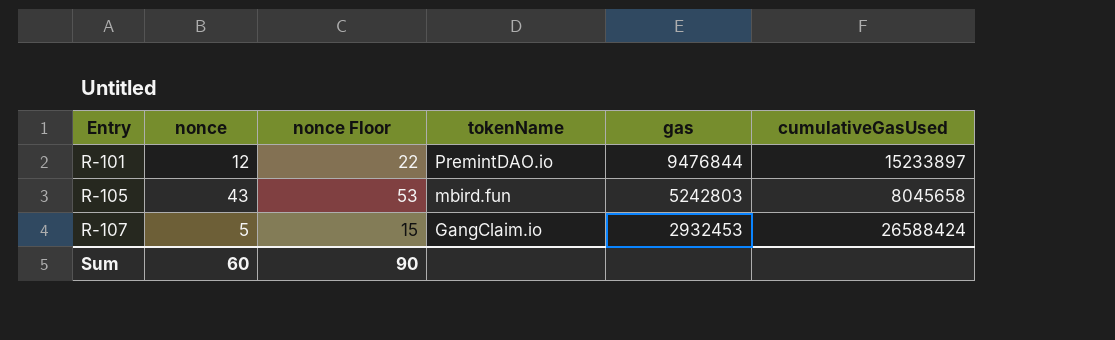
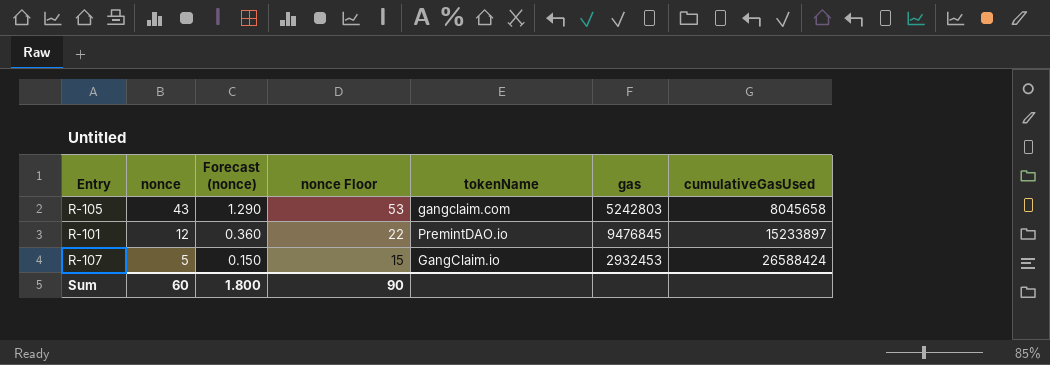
row order: Entry ascending -> nonce descending
column Forecast (nonce) | formula: none -> [nonce] * 0.03
R-105 | tokenName: mbird.fun -> gangclaim.com
R-101 | gas: 9476844 -> 9476845

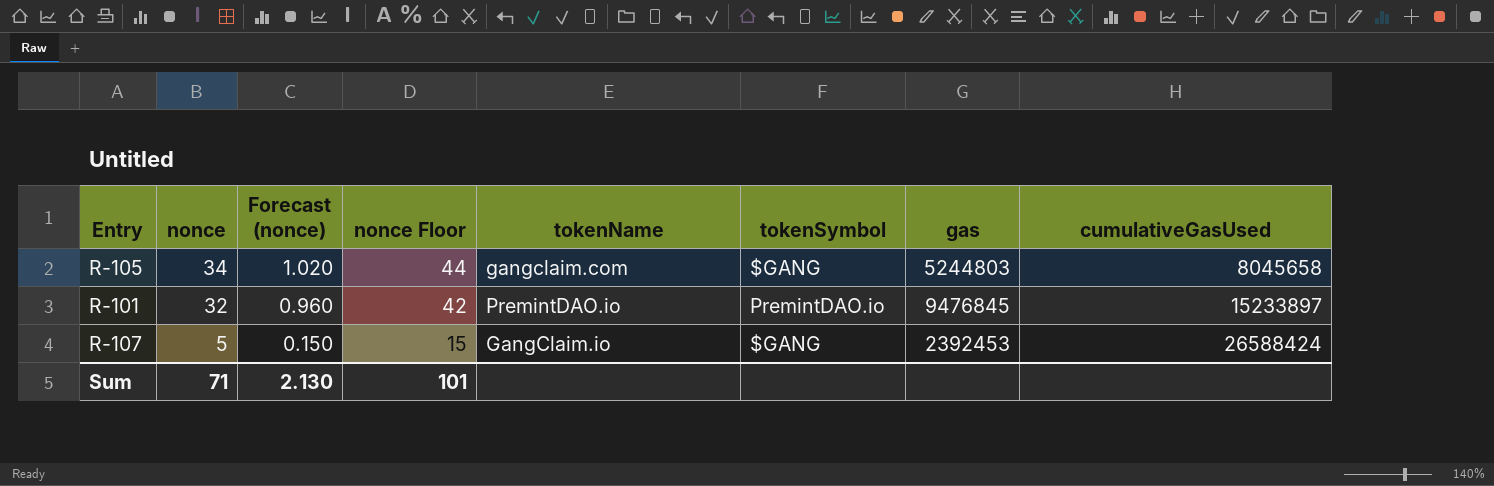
column tokenSymbol | position: none -> 6
R-105 | nonce: 43 -> 34
R-105 | Forecast (nonce): 1.290 -> 1.020
R-105 | nonce Floor: 53 -> 44
R-105 | gas: 5242803 -> 5244803
R-101 | nonce: 12 -> 32
R-101 | Forecast (nonce): 0.360 -> 0.960
R-101 | nonce Floor: 22 -> 42
R-107 | gas: 2932453 -> 2392453
Sum | nonce: 60 -> 71
Sum | Forecast (nonce): 1.800 -> 2.130
Sum | nonce Floor: 90 -> 101

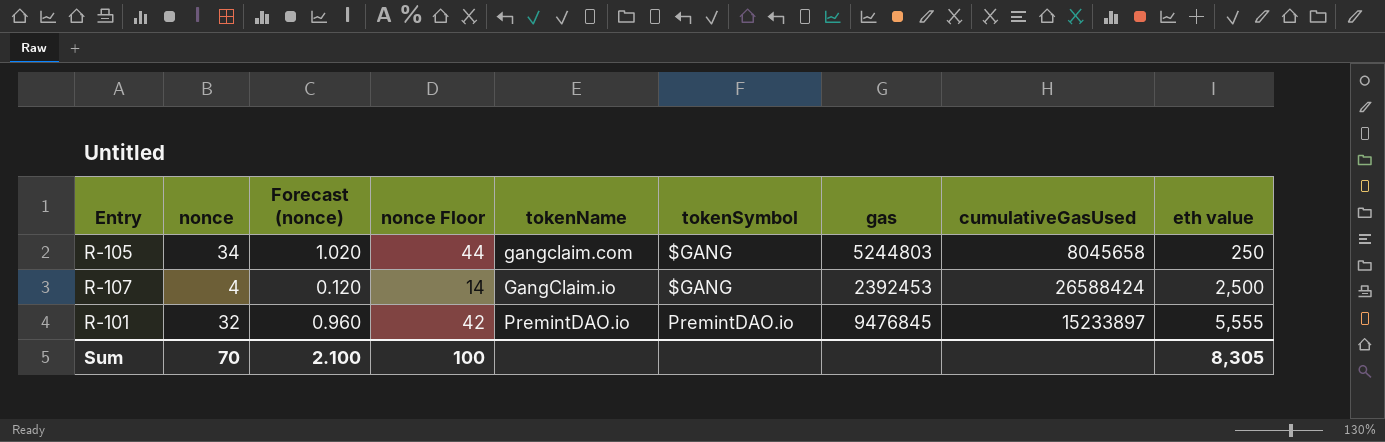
row order: nonce descending -> tokenName ascending
column eth value | position: none -> 9
R-107 | nonce: 5 -> 4
R-107 | Forecast (nonce): 0.150 -> 0.120
R-107 | nonce Floor: 15 -> 14
Sum | nonce: 71 -> 70
Sum | Forecast (nonce): 2.130 -> 2.100
Sum | nonce Floor: 101 -> 100

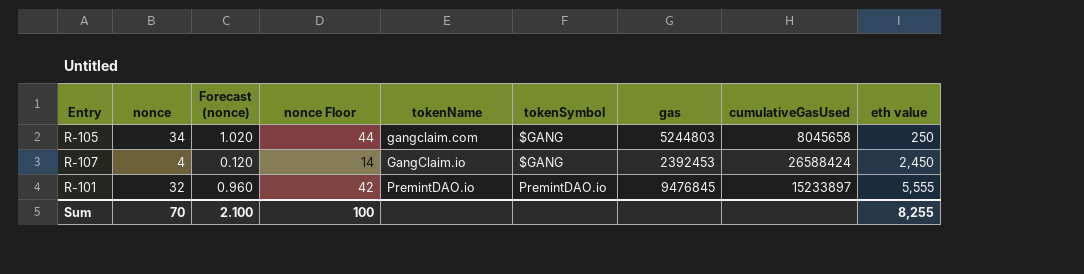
R-107 | eth value: 2,500 -> 2,450
Sum | eth value: 8,305 -> 8,255

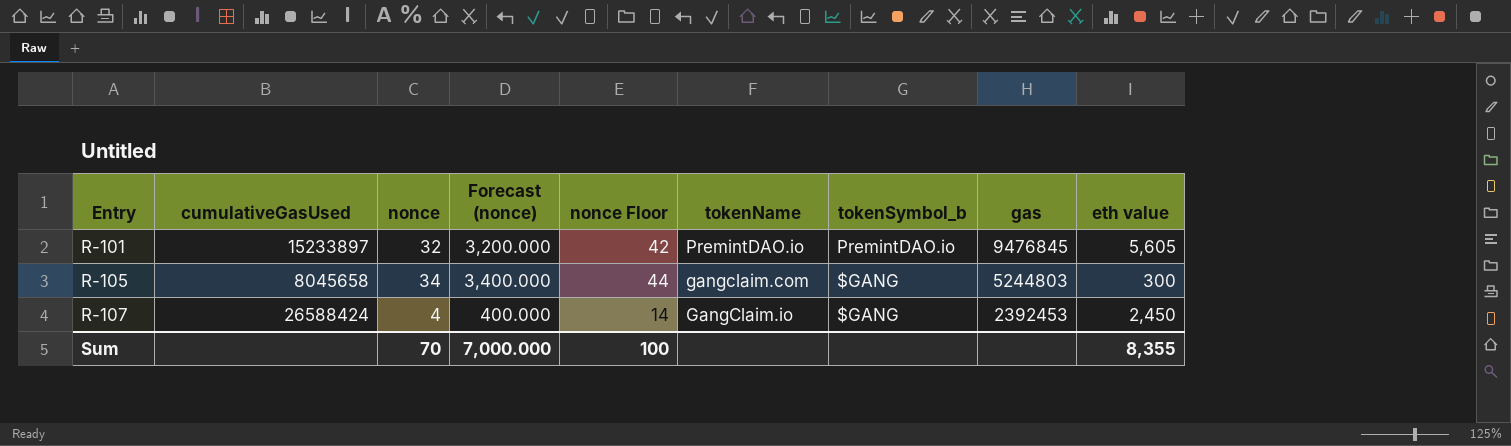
row order: tokenName ascending -> Entry ascending
column cumulativeGasUsed | position: 8 -> 2
column Forecast (nonce) | formula: [nonce] * 0.03 -> [nonce] * 100
column name: tokenSymbol -> tokenSymbol_b
R-101 | eth value: 5,555 -> 5,605
R-105 | eth value: 250 -> 300
Sum | Forecast (nonce): 2.100 -> 7,000.000
Sum | eth value: 8,255 -> 8,355

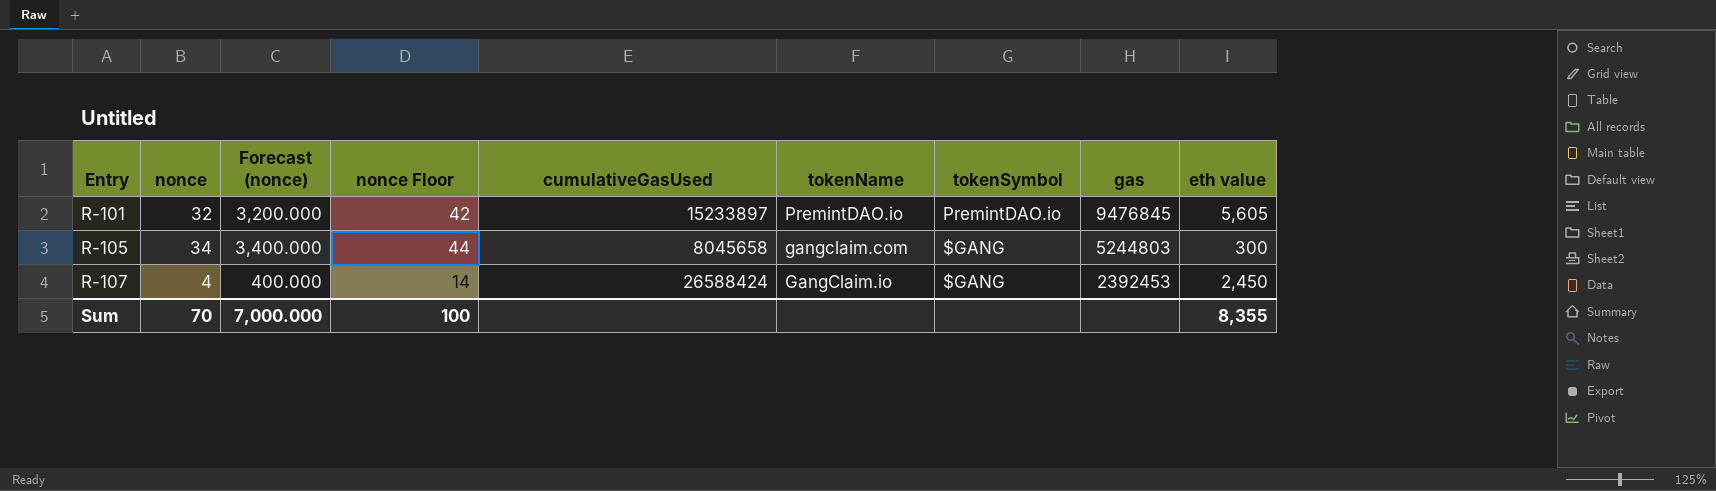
column cumulativeGasUsed | position: 2 -> 5
column name: tokenSymbol_b -> tokenSymbol

